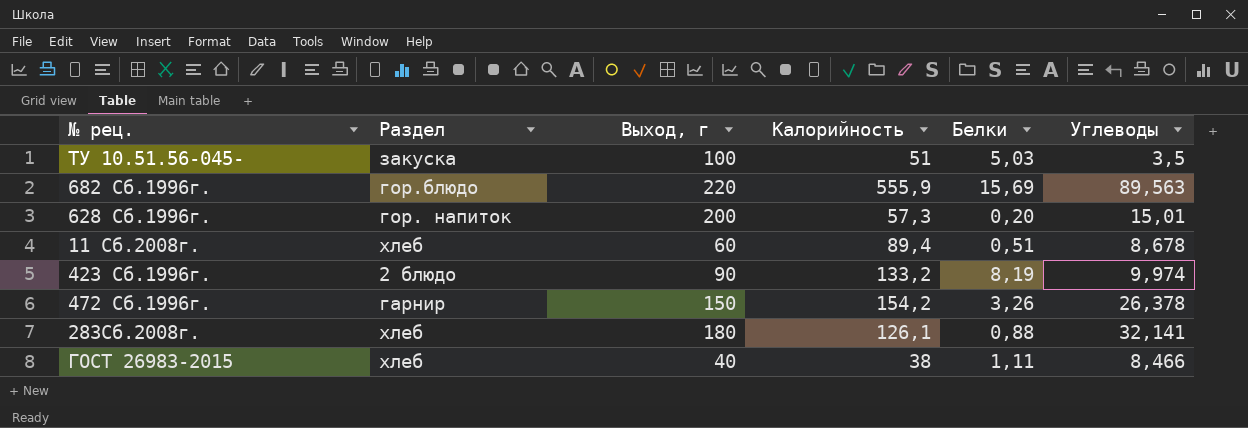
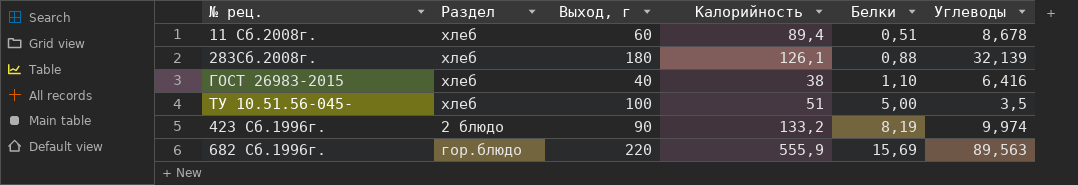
row order: none -> Белки ascending
row 628 Сб.1996г.: гор. напиток | 200 | 57,3 | 0,20 | 15,01 -> none
row 472 Сб.1996г.: гарнир | 150 | 154,2 | 3,26 | 26,378 -> none
283Сб.2008г. | Углеводы: 32,141 -> 32,139
ГОСТ 26983-2015 | Белки: 1,11 -> 1,10
ГОСТ 26983-2015 | Углеводы: 8,466 -> 6,416
ТУ 10.51.56-045- | Раздел: закуска -> хлеб
ТУ 10.51.56-045- | Белки: 5,03 -> 5,00

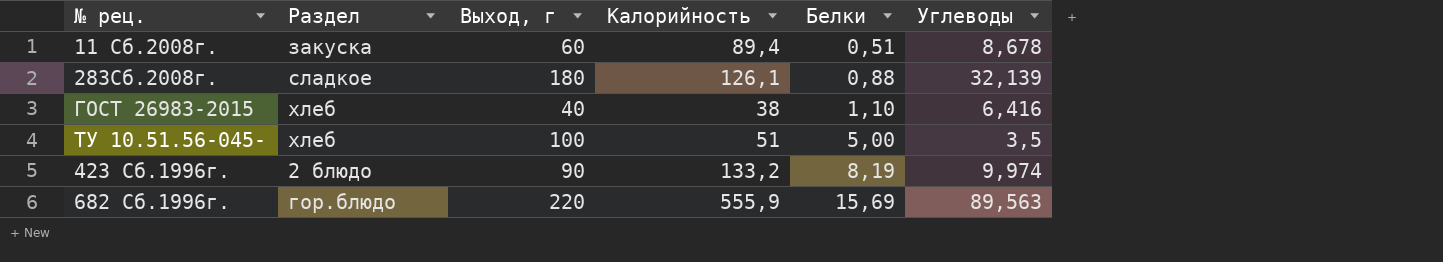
11 Сб.2008г. | Раздел: хлеб -> закуска
283Сб.2008г. | Раздел: хлеб -> сладкое

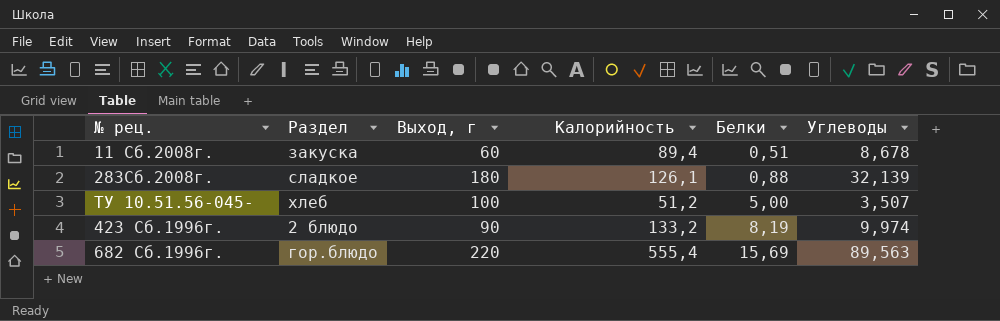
row ГОСТ 26983-2015: хлеб | 40 | 38 | 1,10 | 6,416 -> none
ТУ 10.51.56-045- | Калорийность: 51 -> 51,2
ТУ 10.51.56-045- | Углеводы: 3,5 -> 3,507
682 Сб.1996г. | Калорийность: 555,9 -> 555,4

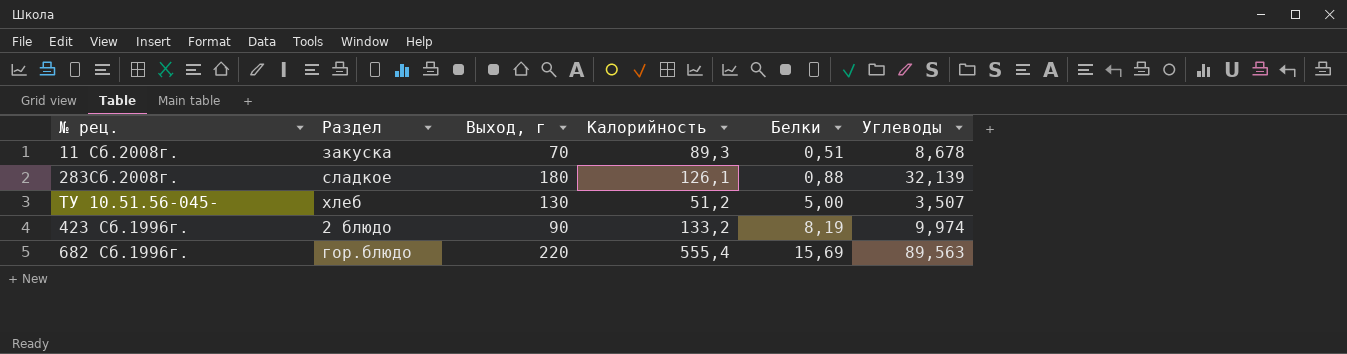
11 Сб.2008г. | Выход, г: 60 -> 70
11 Сб.2008г. | Калорийность: 89,4 -> 89,3
ТУ 10.51.56-045- | Выход, г: 100 -> 130

